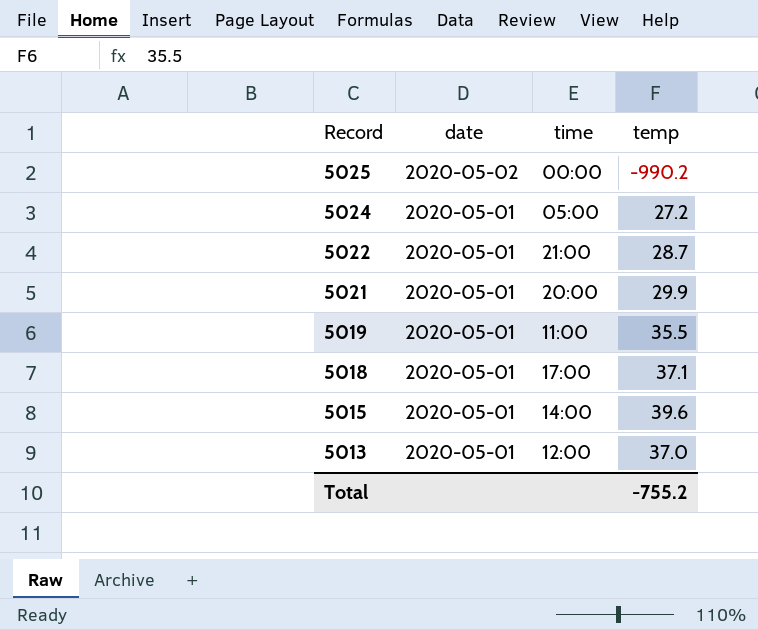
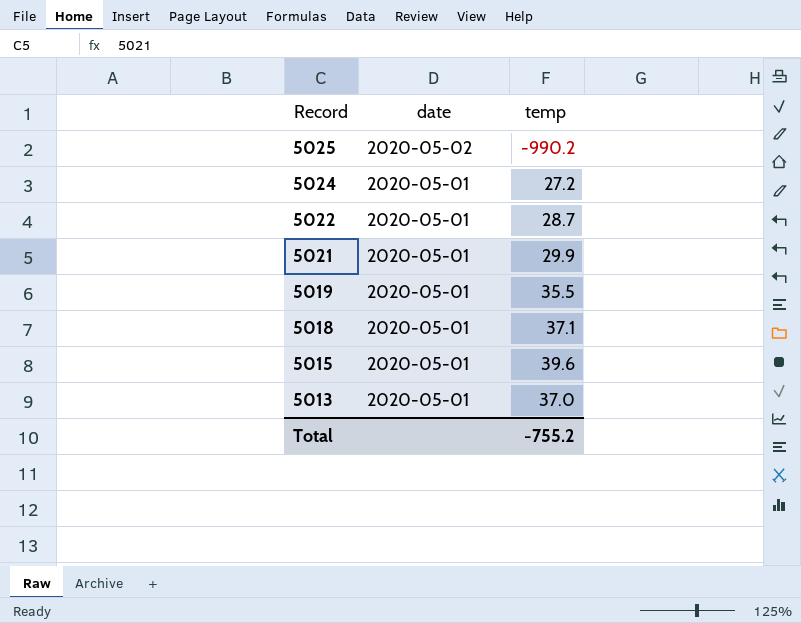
column time | position: 3 -> none

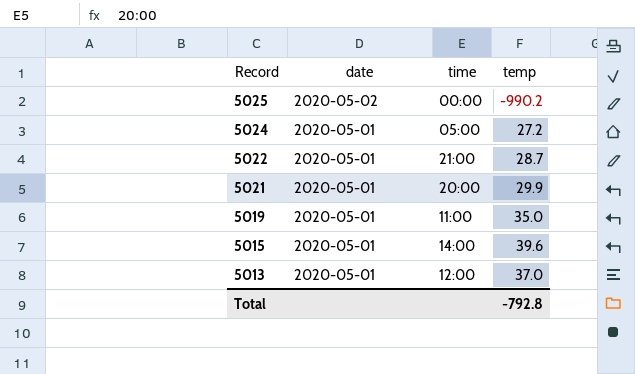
column time | position: none -> 3
row 5018: 2020-05-01 | 37.1 -> none
5019 | temp: 35.5 -> 35.0
Total | temp: -755.2 -> -792.8

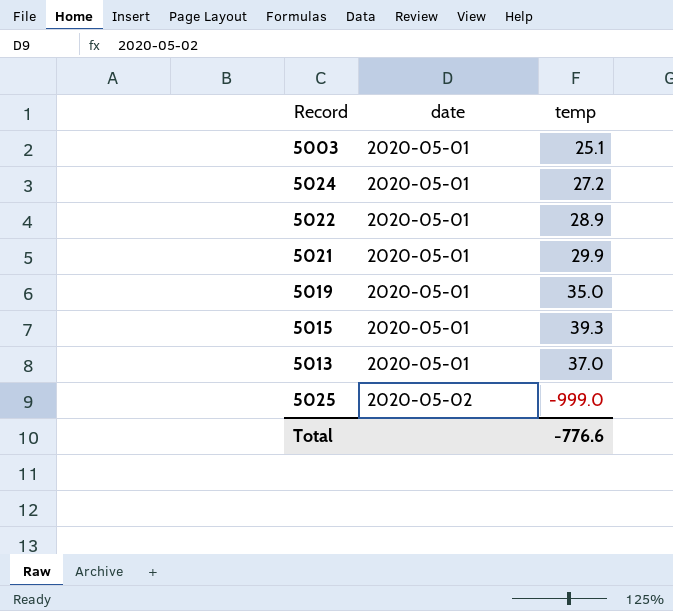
row order: Record descending -> date ascending
column time | position: 3 -> none
row 5003: none -> 2020-05-01 | 25.1
5022 | temp: 28.7 -> 28.9
5015 | temp: 39.6 -> 39.3
5025 | temp: -990.2 -> -999.0
Total | temp: -792.8 -> -776.6

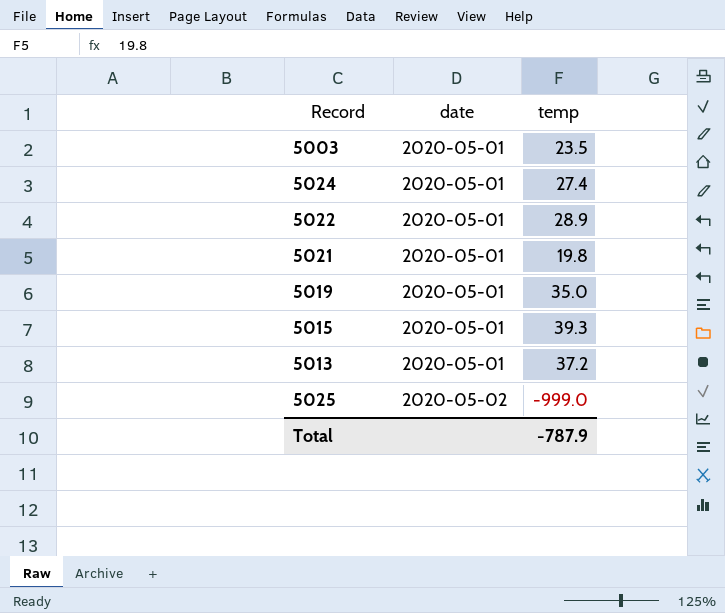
5003 | temp: 25.1 -> 23.5
5024 | temp: 27.2 -> 27.4
5021 | temp: 29.9 -> 19.8
5013 | temp: 37.0 -> 37.2
Total | temp: -776.6 -> -787.9

